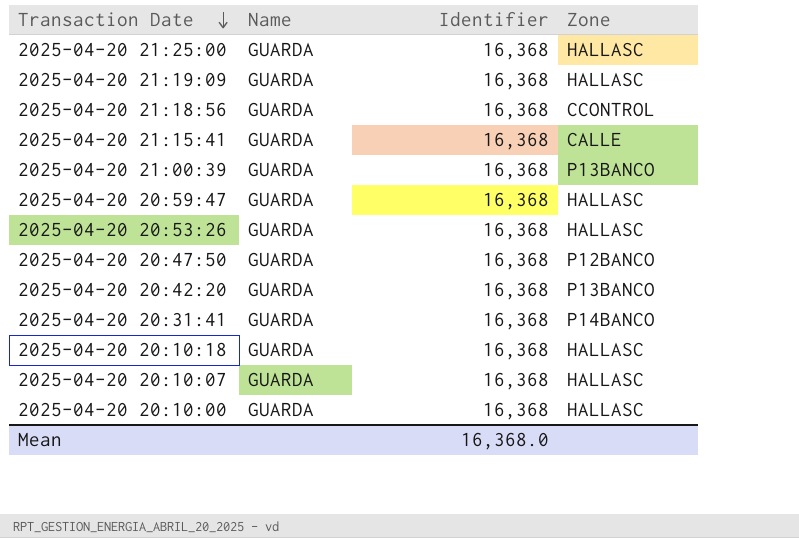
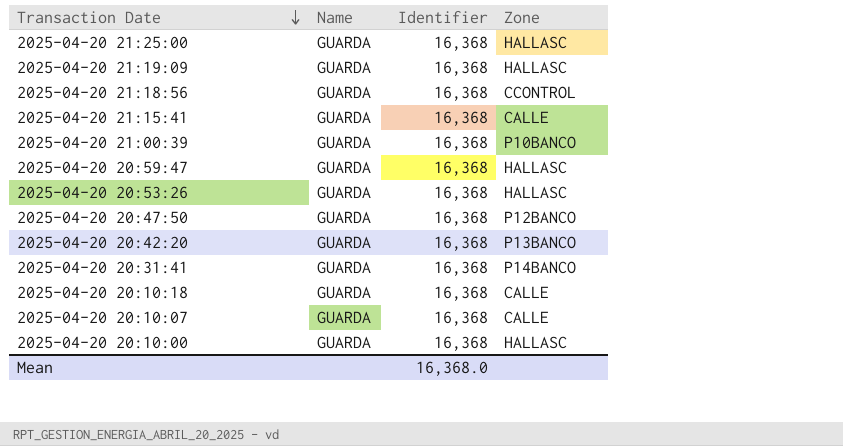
2025-04-20 21:00:39 | Zone: P13BANCO -> P10BANCO
2025-04-20 20:10:18 | Zone: HALLASC -> CALLE
2025-04-20 20:10:07 | Zone: HALLASC -> CALLE

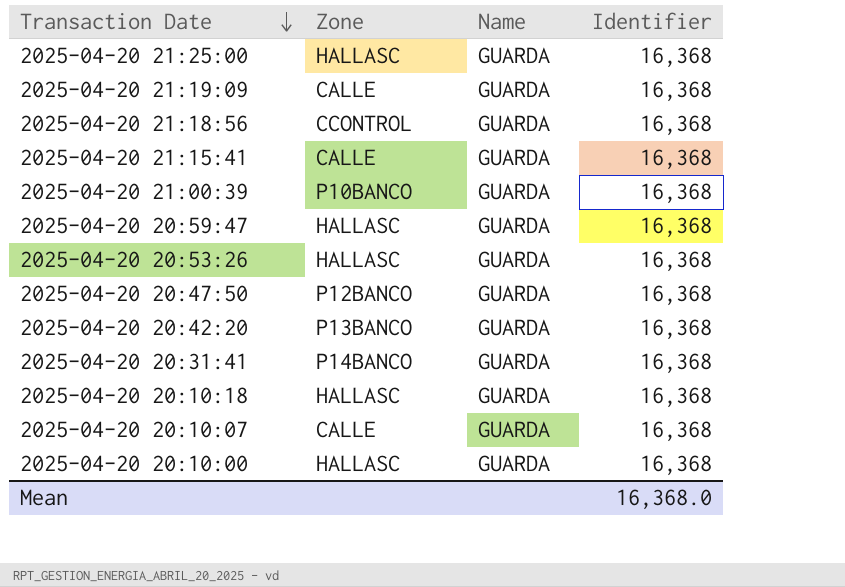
column Zone | position: 4 -> 2
2025-04-20 21:19:09 | Zone: HALLASC -> CALLE
2025-04-20 20:10:18 | Zone: CALLE -> HALLASC

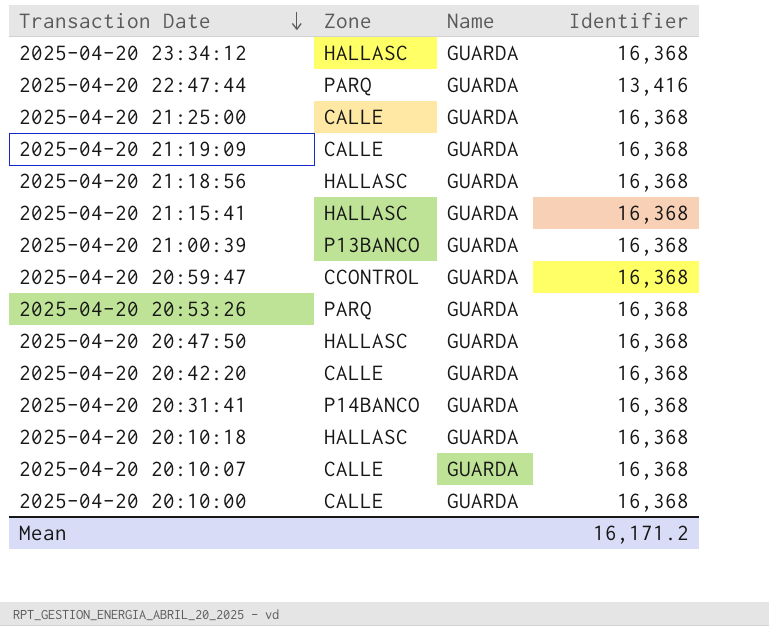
row 2025-04-20 23:34:12: none -> HALLASC | GUARDA | 16,368
row 2025-04-20 22:47:44: none -> PARQ | GUARDA | 13,416
2025-04-20 21:25:00 | Zone: HALLASC -> CALLE
2025-04-20 21:18:56 | Zone: CCONTROL -> HALLASC
2025-04-20 21:15:41 | Zone: CALLE -> HALLASC
2025-04-20 21:00:39 | Zone: P10BANCO -> P13BANCO
2025-04-20 20:59:47 | Zone: HALLASC -> CCONTROL
2025-04-20 20:53:26 | Zone: HALLASC -> PARQ
2025-04-20 20:47:50 | Zone: P12BANCO -> HALLASC
2025-04-20 20:42:20 | Zone: P13BANCO -> CALLE
2025-04-20 20:10:00 | Zone: HALLASC -> CALLE
Mean | Identifier: 16,368.0 -> 16,171.2

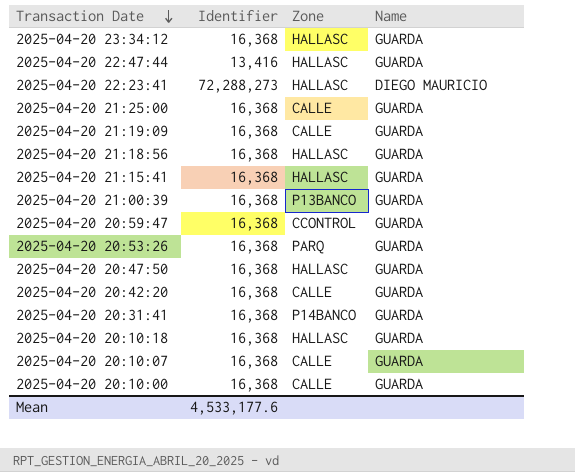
column Identifier | position: 4 -> 2
2025-04-20 22:47:44 | Zone: PARQ -> HALLASC
row 2025-04-20 22:23:41: none -> 72,288,273 | HALLASC | DIEGO MAURICIO
Mean | Identifier: 16,171.2 -> 4,533,177.6

